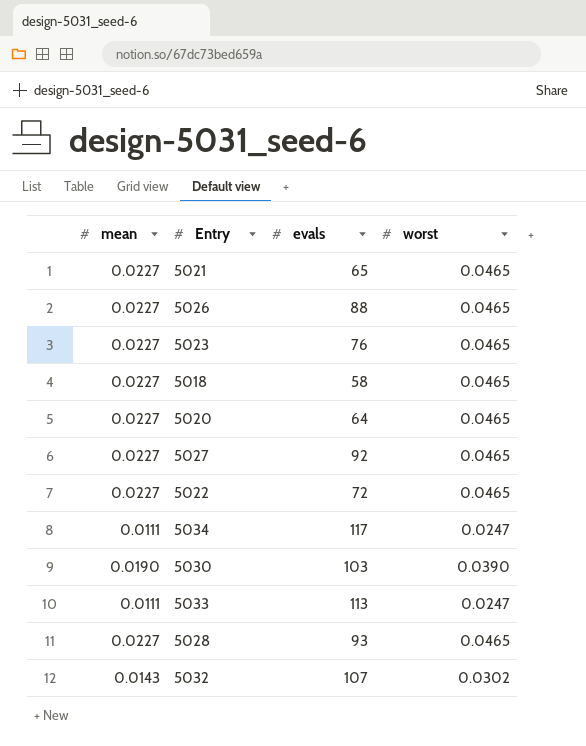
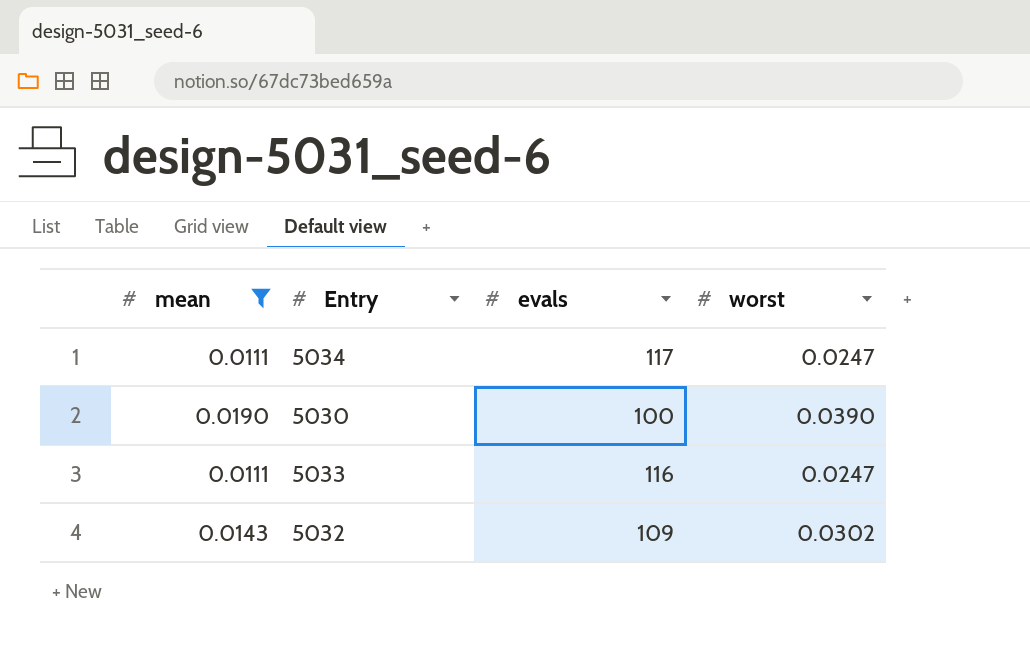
filter: none -> mean != 0.0227
5030 | evals: 103 -> 100
5033 | evals: 113 -> 116
5032 | evals: 107 -> 109

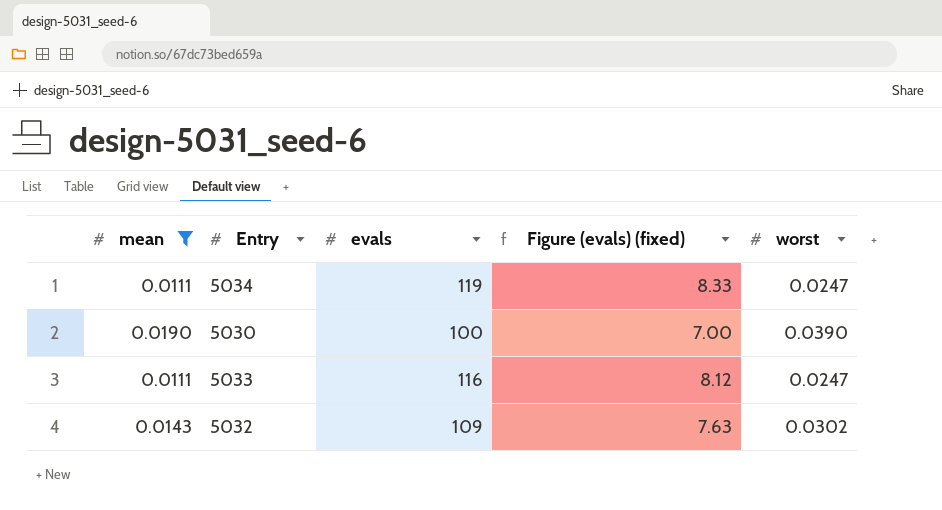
column Figure (evals) (fixed) | formula: none -> [evals] * 0.07
5034 | evals: 117 -> 119

